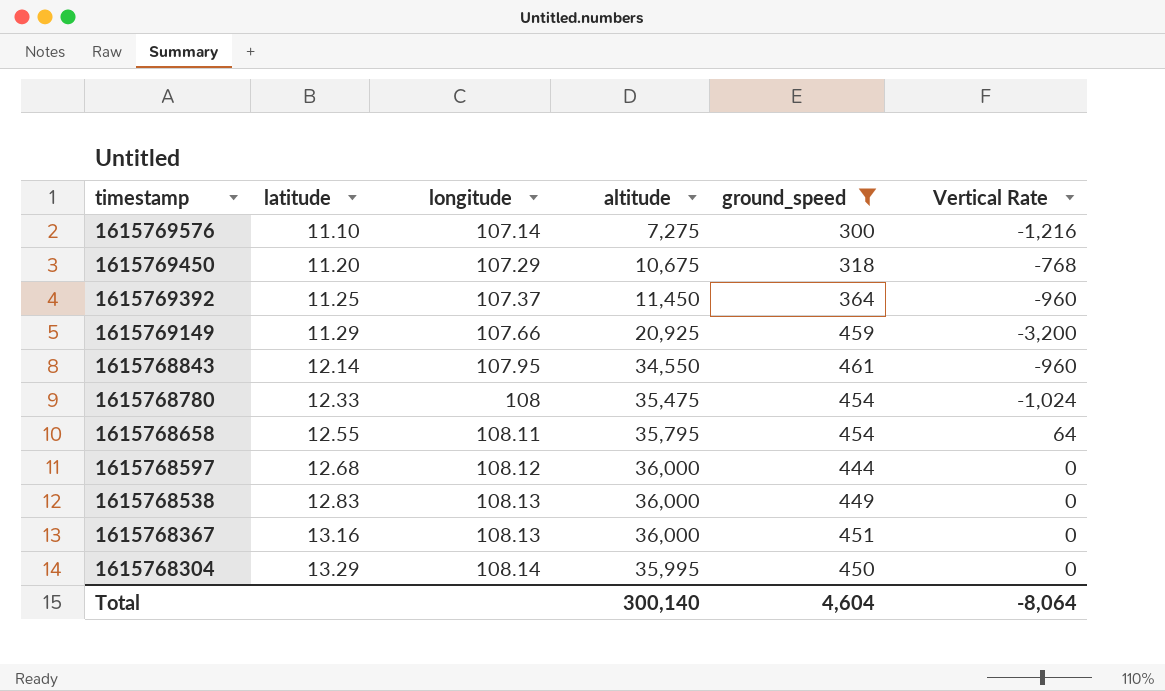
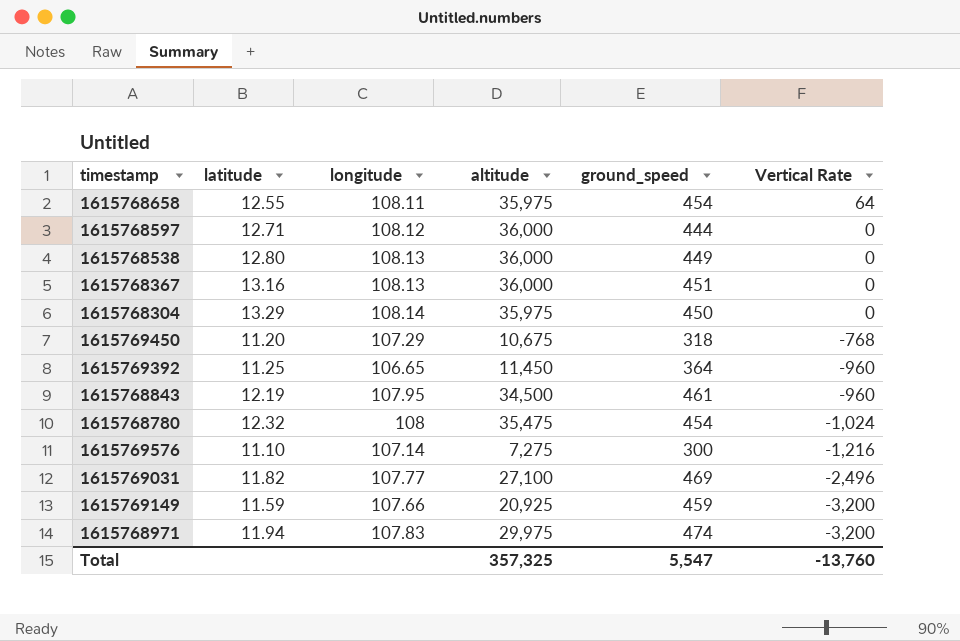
filter: ground_speed <= 461 -> none
row order: timestamp descending -> Vertical Rate descending
1615768658 | altitude: 35,795 -> 35,975
1615768597 | latitude: 12.68 -> 12.71
1615768538 | latitude: 12.83 -> 12.80
1615768304 | altitude: 35,995 -> 35,975
1615769392 | longitude: 107.37 -> 106.65
1615768843 | latitude: 12.14 -> 12.19
1615768843 | altitude: 34,550 -> 34,500
1615768780 | latitude: 12.33 -> 12.32
1615769149 | latitude: 11.29 -> 11.59
Total | altitude: 300,140 -> 357,325
Total | ground_speed: 4,604 -> 5,547
Total | Vertical Rate: -8,064 -> -13,760

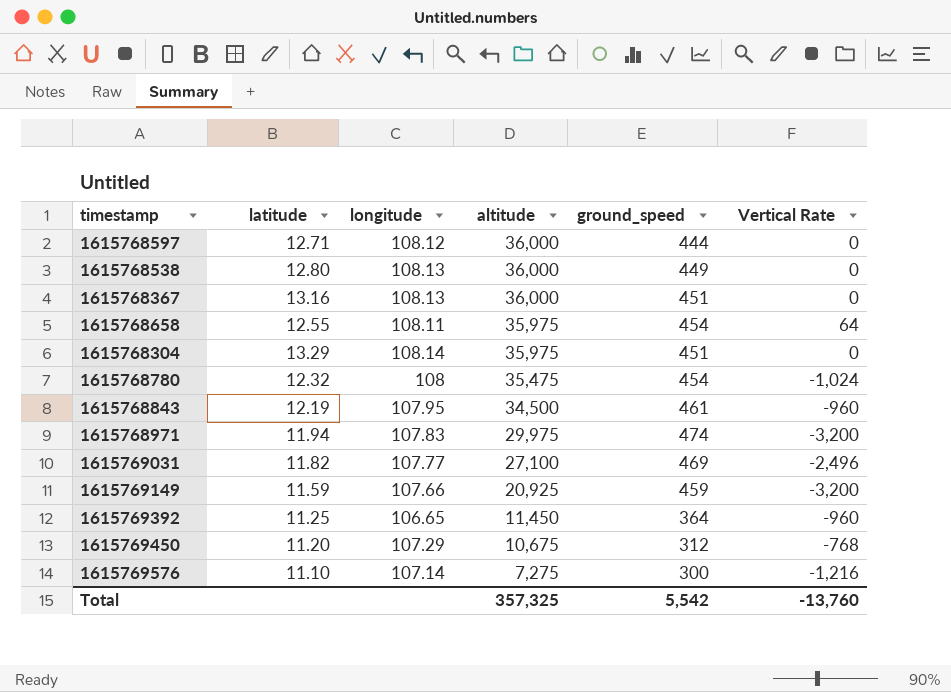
row order: Vertical Rate descending -> altitude descending
1615768304 | ground_speed: 450 -> 451
1615769450 | ground_speed: 318 -> 312
Total | ground_speed: 5,547 -> 5,542

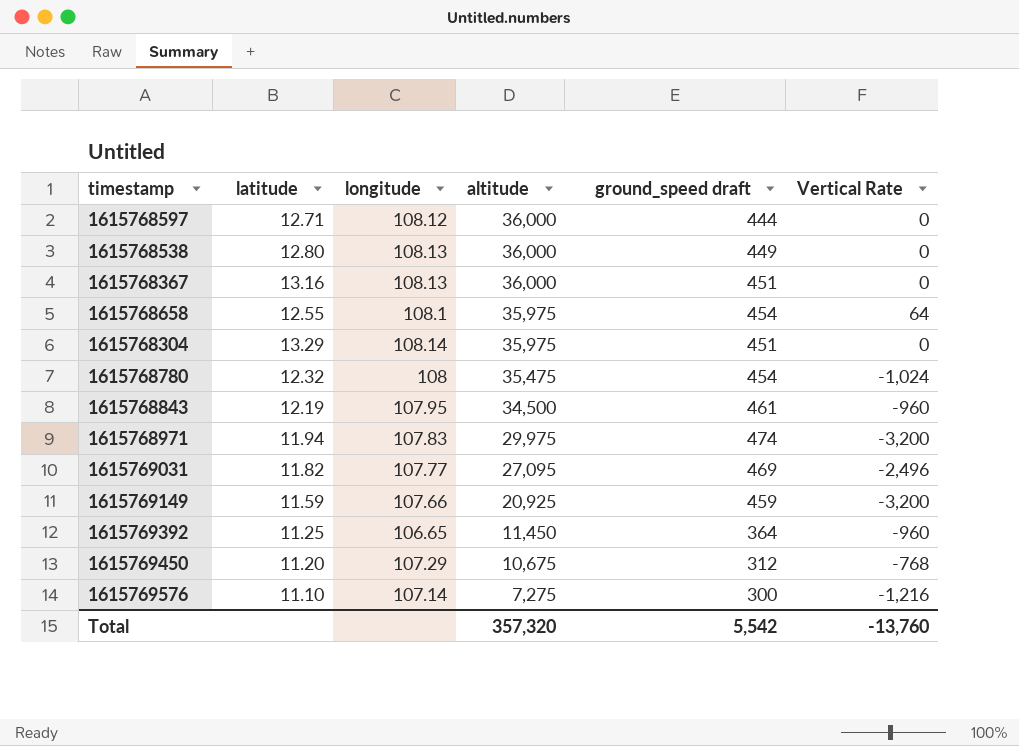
column name: ground_speed -> ground_speed draft
1615768658 | longitude: 108.11 -> 108.1
1615769031 | altitude: 27,100 -> 27,095
Total | altitude: 357,325 -> 357,320

